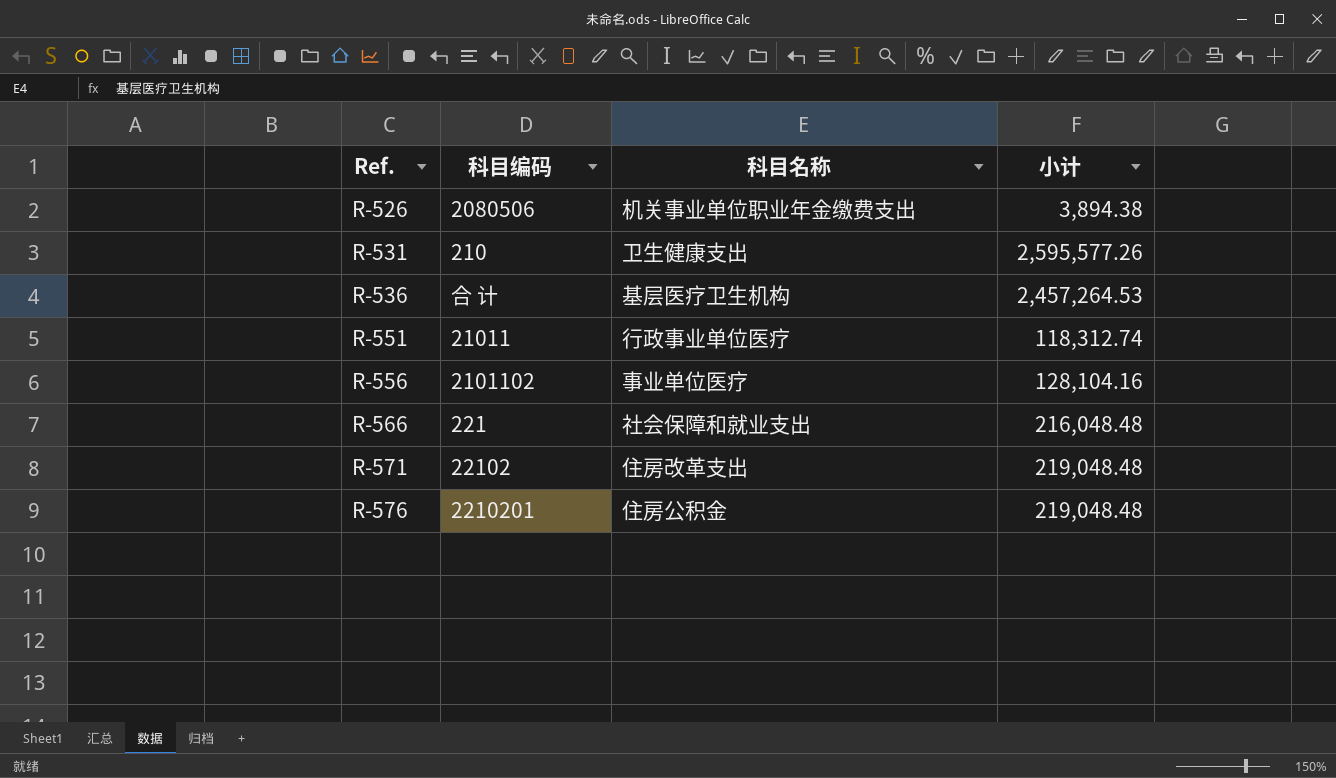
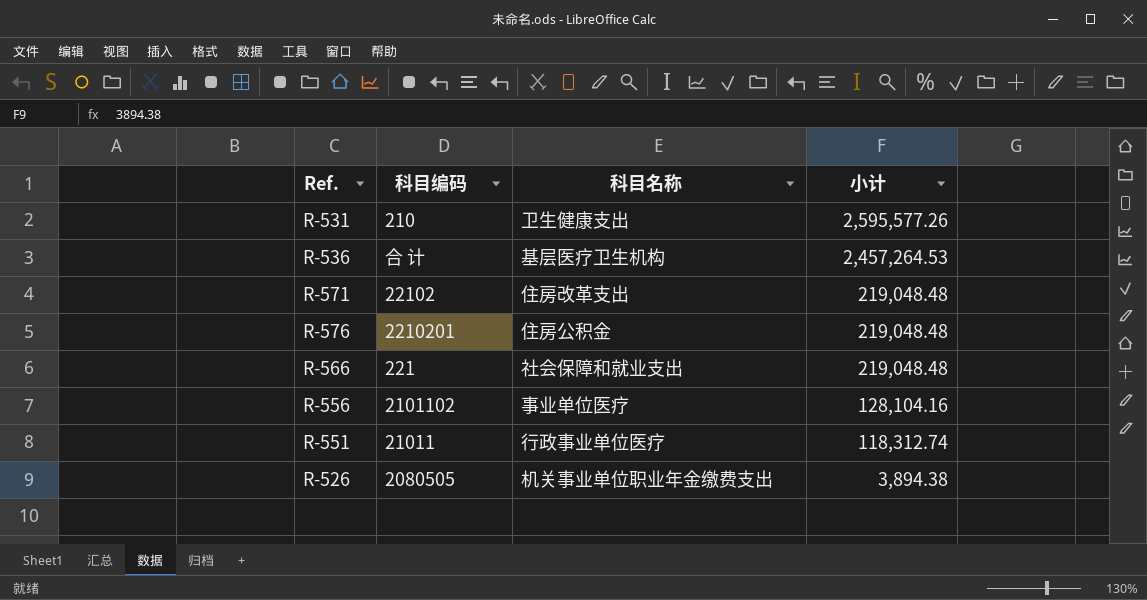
row order: Ref. ascending -> 小计 descending
R-566 | 小计: 216,048.48 -> 219,048.48
R-526 | 科目编码: 2080506 -> 2080505

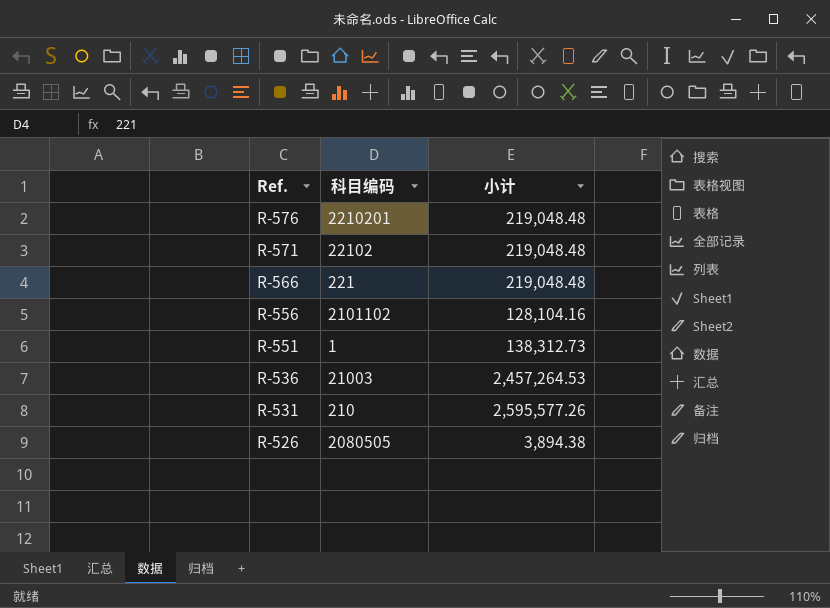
row order: 小计 descending -> Ref. descending
column 科目名称 | position: 3 -> none
R-551 | 科目编码: 21011 -> 1
R-551 | 小计: 118,312.74 -> 138,312.73
R-536 | 科目编码: 合 计 -> 21003

